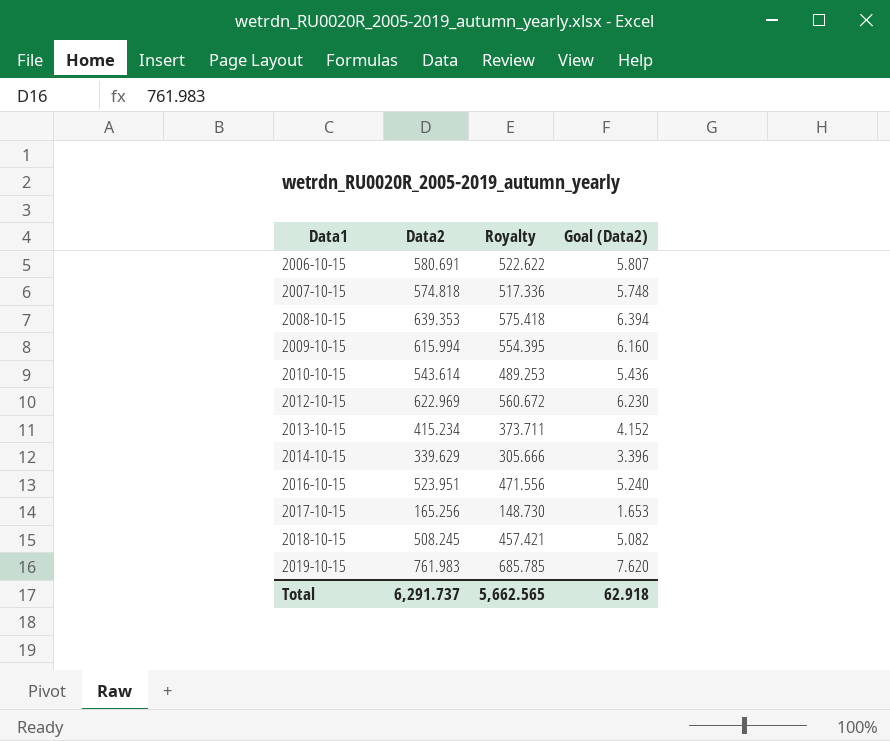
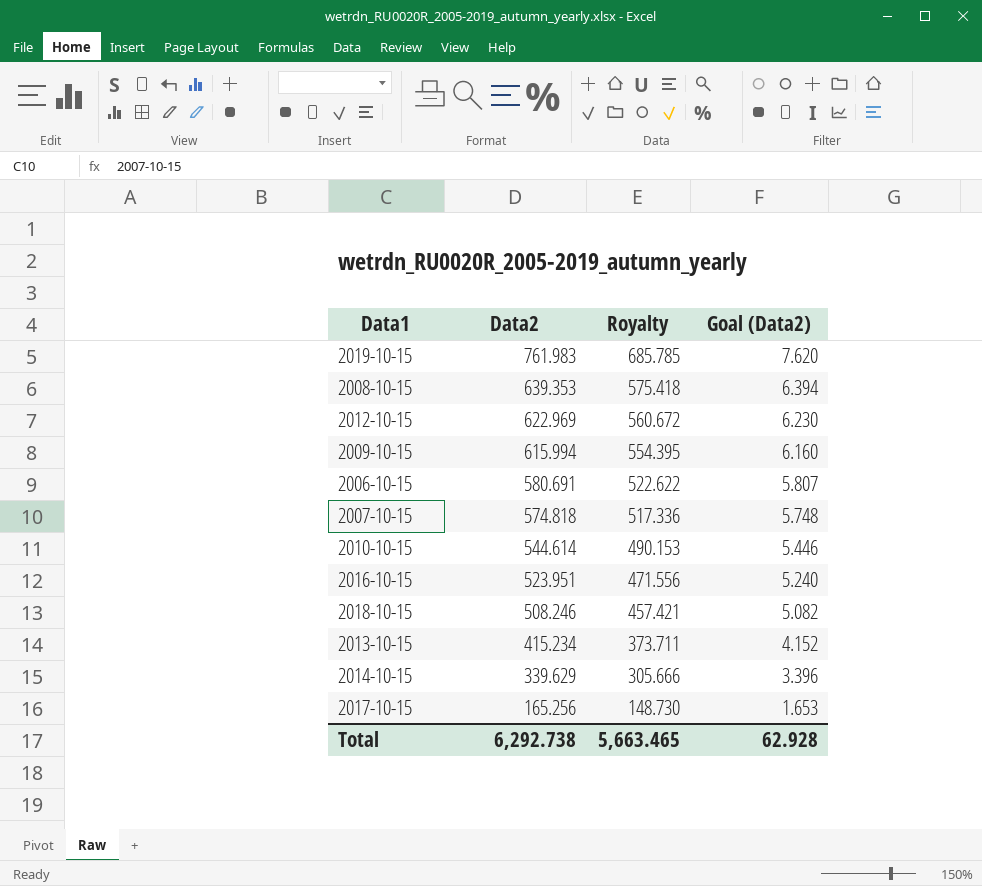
row order: Data1 ascending -> Data2 descending
2010-10-15 | Data2: 543.614 -> 544.614
2010-10-15 | Royalty: 489.253 -> 490.153
2010-10-15 | Goal (Data2): 5.436 -> 5.446
2018-10-15 | Data2: 508.245 -> 508.246
Total | Data2: 6,291.737 -> 6,292.738
Total | Royalty: 5,662.565 -> 5,663.465
Total | Goal (Data2): 62.918 -> 62.928

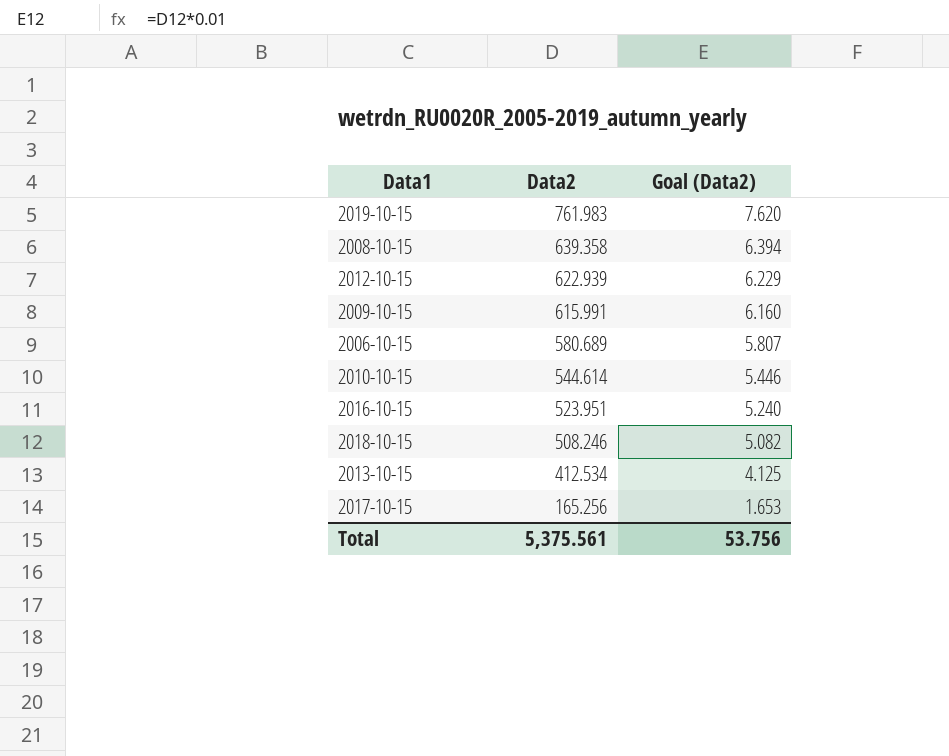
column Royalty | formula: [Data2] * 0.9 -> none
row 2007-10-15: 574.818 | 517.336 | 5.748 -> none
row 2014-10-15: 339.629 | 305.666 | 3.396 -> none
2008-10-15 | Data2: 639.353 -> 639.358
2012-10-15 | Data2: 622.969 -> 622.939
2012-10-15 | Goal (Data2): 6.230 -> 6.229
2009-10-15 | Data2: 615.994 -> 615.991
2006-10-15 | Data2: 580.691 -> 580.689
2013-10-15 | Data2: 415.234 -> 412.534
2013-10-15 | Goal (Data2): 4.152 -> 4.125
Total | Data2: 6,292.738 -> 5,375.561
Total | Goal (Data2): 62.928 -> 53.756

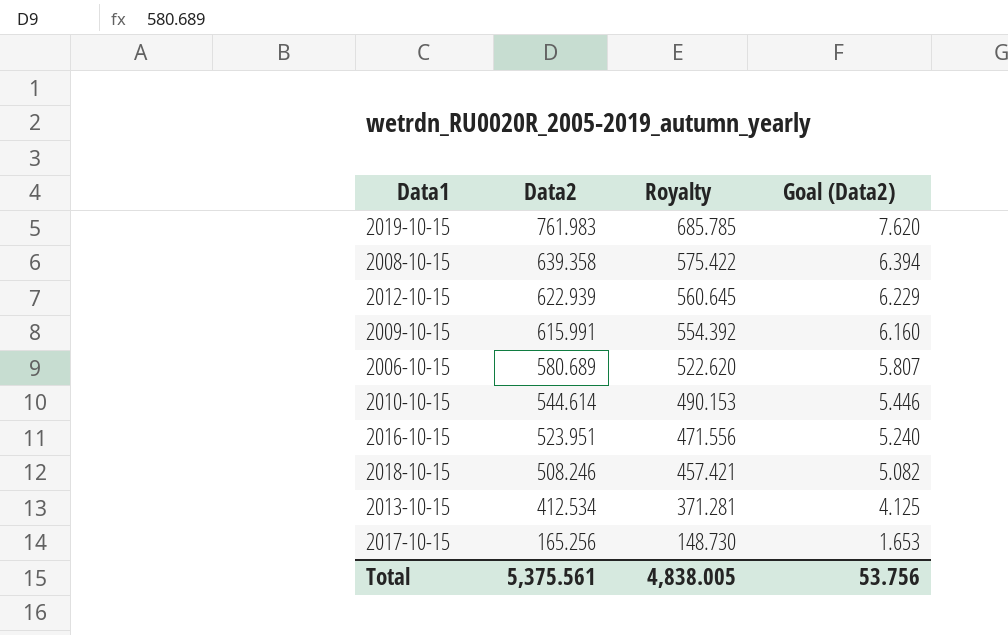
column Royalty | formula: none -> [Data2] * 0.9

